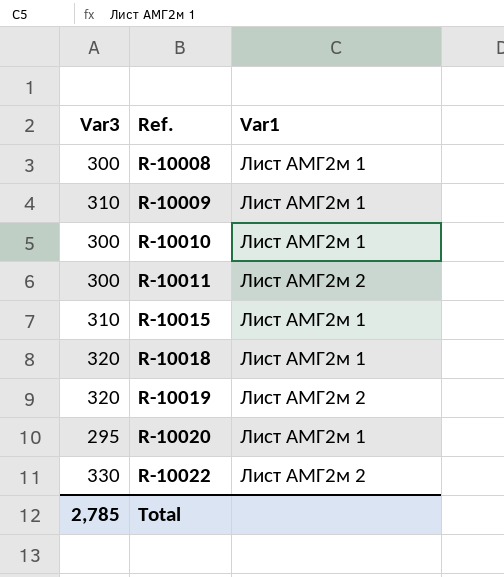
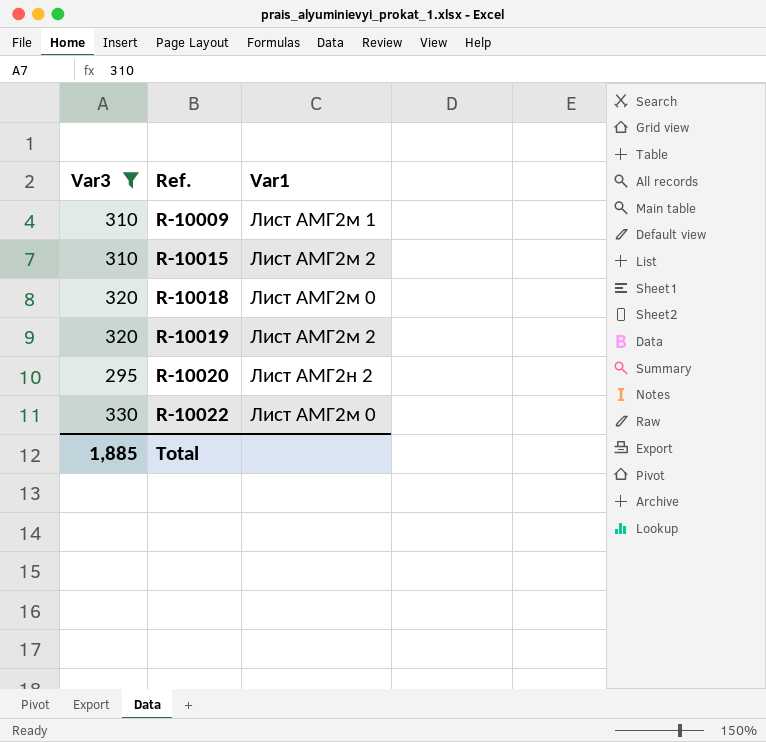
filter: none -> Var3 != 300
R-10015 | Var1: Лист АМГ2м 1 -> Лист АМГ2м 2
R-10018 | Var1: Лист АМГ2м 1 -> Лист АМГ2м 0
R-10020 | Var1: Лист АМГ2м 1 -> Лист АМГ2н 2
R-10022 | Var1: Лист АМГ2м 2 -> Лист АМГ2м 0
Total | Var3: 2,785 -> 1,885

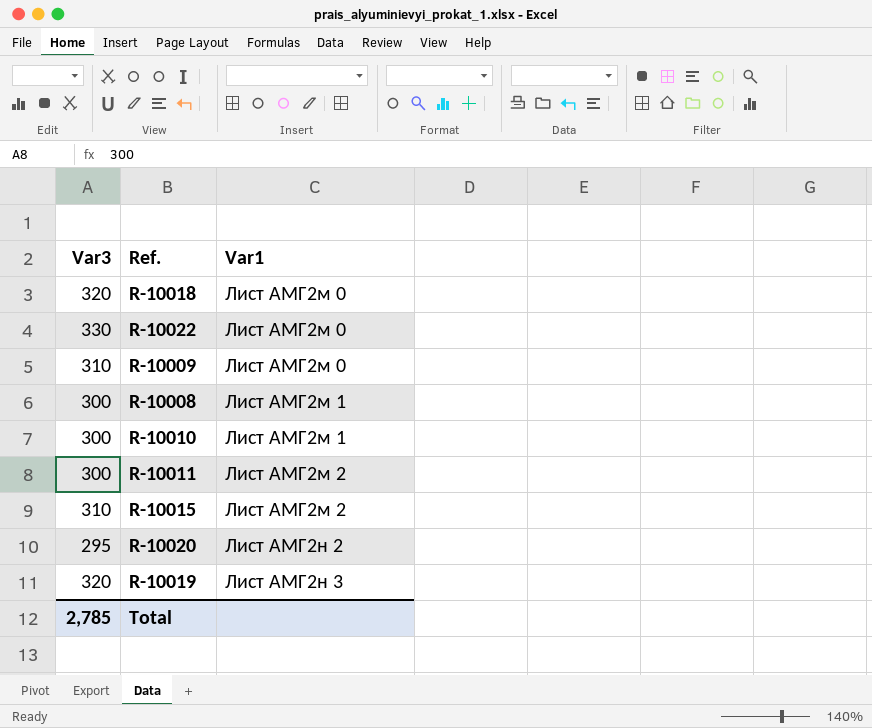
filter: Var3 != 300 -> none
row order: Ref. ascending -> Var1 ascending
R-10009 | Var1: Лист АМГ2м 1 -> Лист АМГ2м 0
R-10019 | Var1: Лист АМГ2м 2 -> Лист АМГ2н 3
Total | Var3: 1,885 -> 2,785

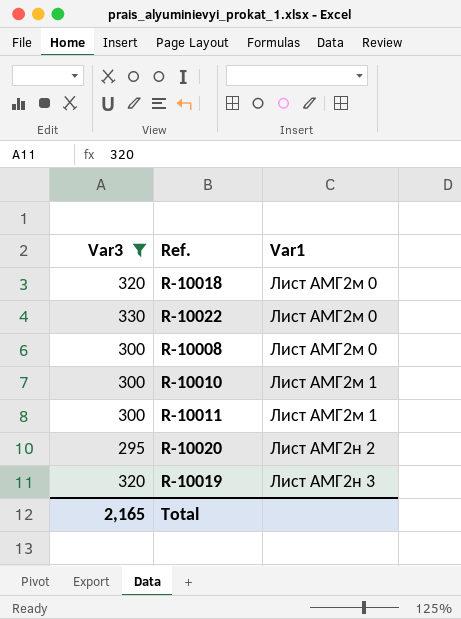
filter: none -> Var3 != 310
R-10008 | Var1: Лист АМГ2м 1 -> Лист АМГ2м 0
R-10011 | Var1: Лист АМГ2м 2 -> Лист АМГ2м 1
Total | Var3: 2,785 -> 2,165

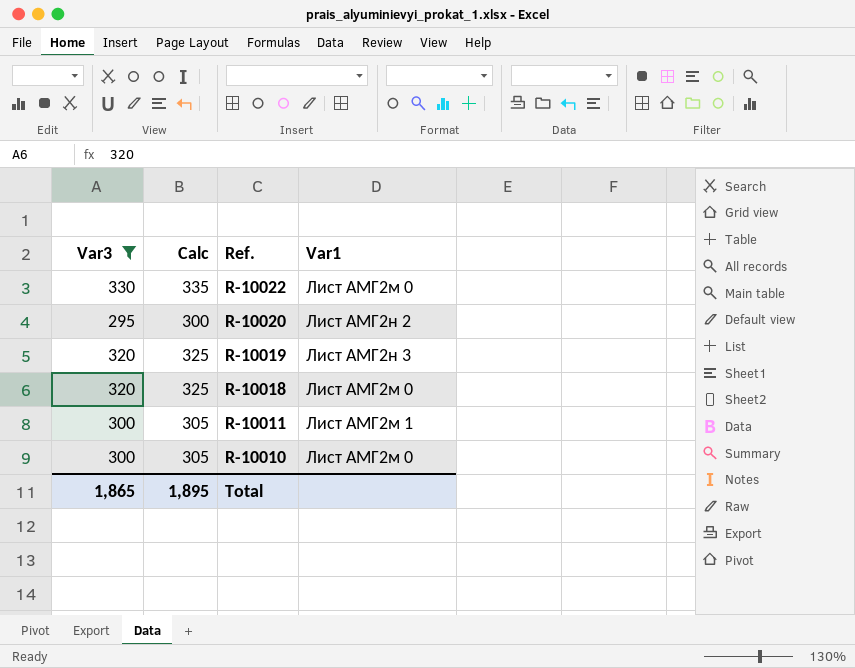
row order: Var1 ascending -> Ref. descending
column Calc | formula: none -> [Var3] + 5
row R-10008: 300 | Лист АМГ2м 0 -> none
R-10010 | Var1: Лист АМГ2м 1 -> Лист АМГ2м 0
Total | Var3: 2,165 -> 1,865

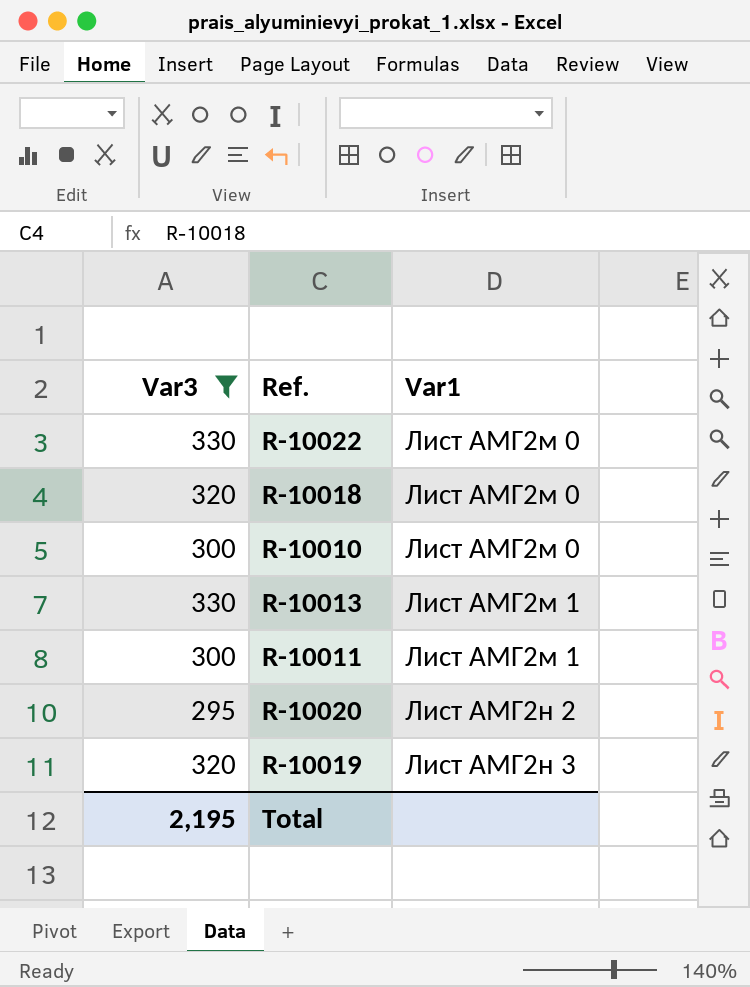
row order: Ref. descending -> Var1 ascending
column Calc | formula: [Var3] + 5 -> none
row R-10013: none -> 330 | Лист АМГ2м 1
Total | Var3: 1,865 -> 2,195

